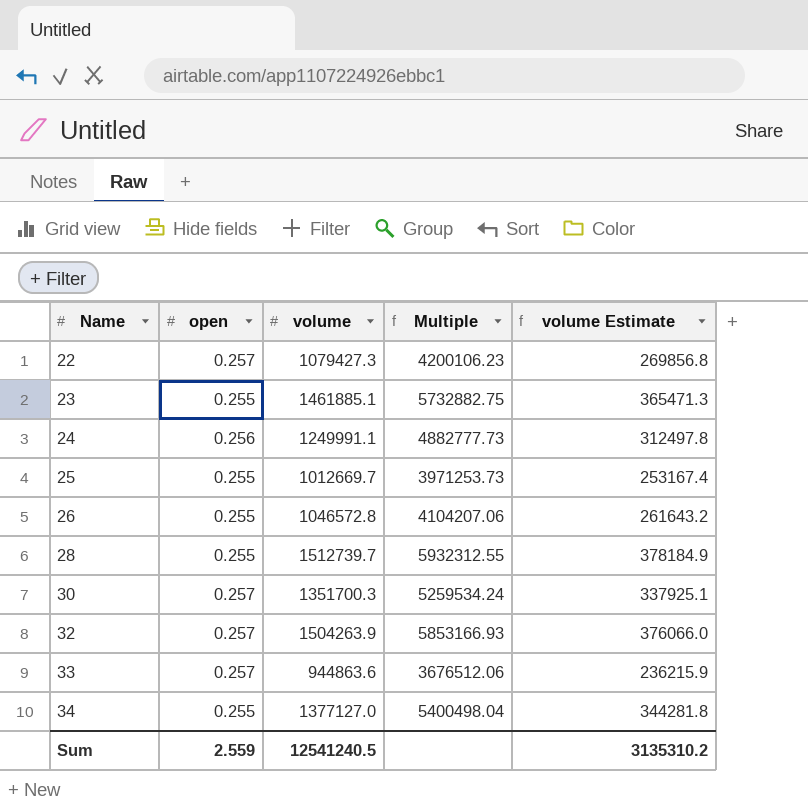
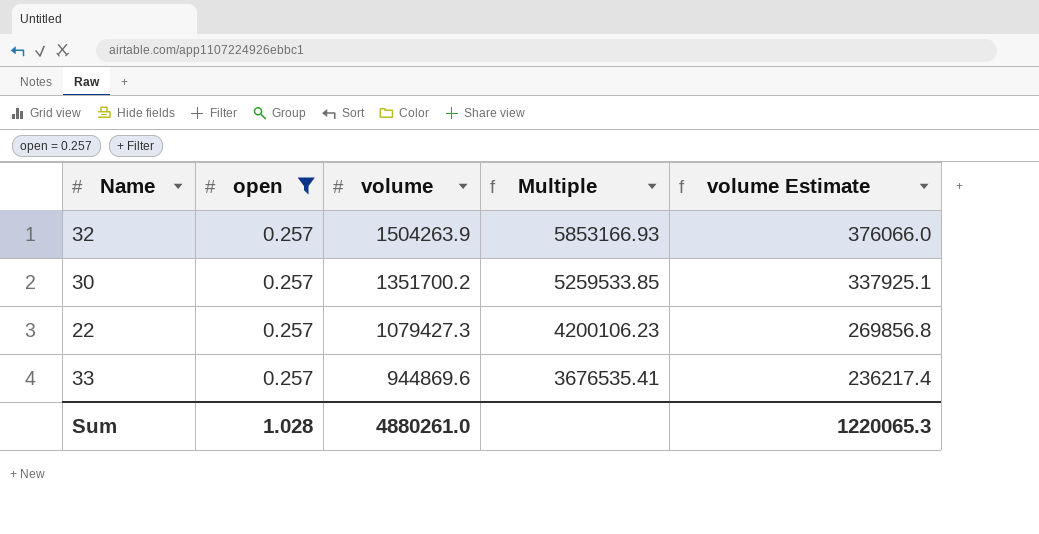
filter: none -> open = 0.257
row order: Name ascending -> volume descending
30 | volume: 1351700.3 -> 1351700.2
30 | Multiple: 5259534.24 -> 5259533.85
33 | volume: 944863.6 -> 944869.6
33 | Multiple: 3676512.06 -> 3676535.41
33 | volume Estimate: 236215.9 -> 236217.4
Sum | open: 2.559 -> 1.028
Sum | volume: 12541240.5 -> 4880261.0
Sum | volume Estimate: 3135310.2 -> 1220065.3

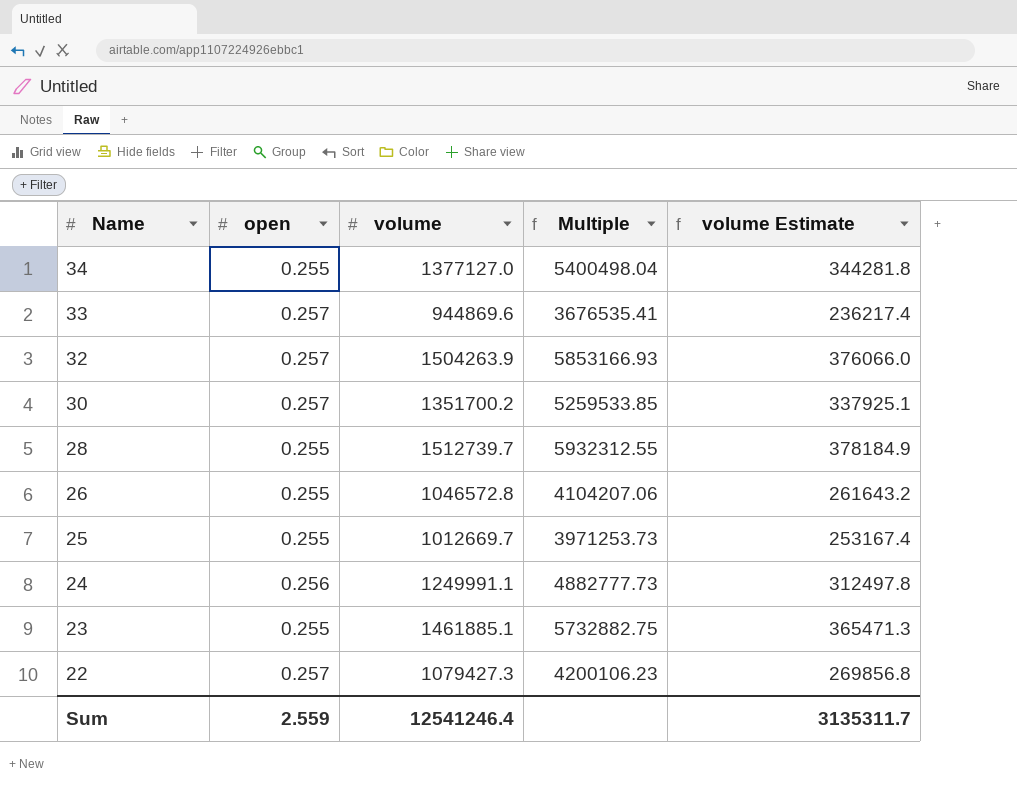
filter: open = 0.257 -> none
row order: volume descending -> Name descending
Sum | open: 1.028 -> 2.559
Sum | volume: 4880261.0 -> 12541246.4
Sum | volume Estimate: 1220065.3 -> 3135311.7

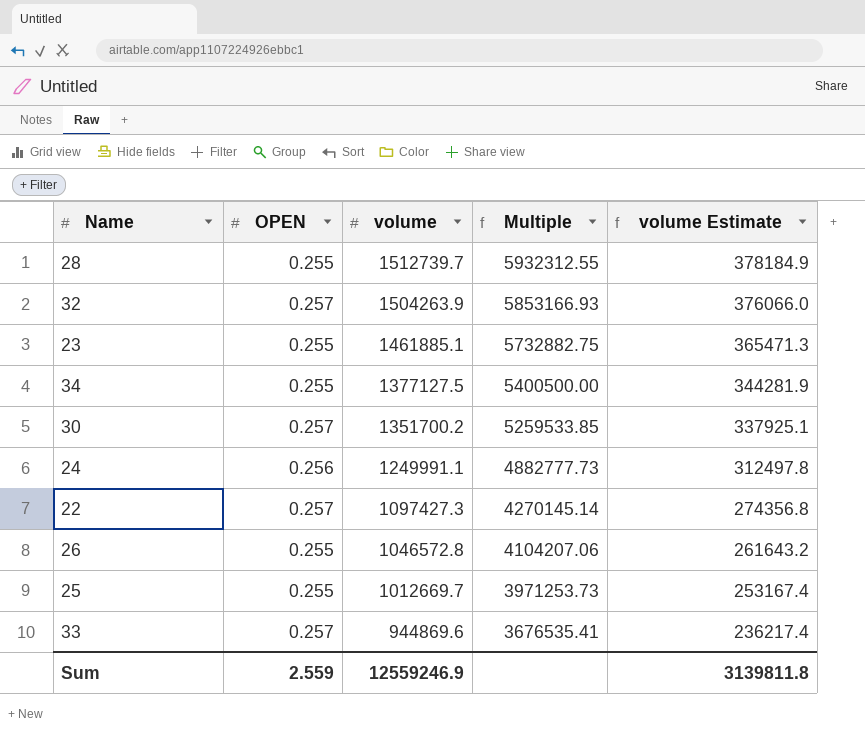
row order: Name descending -> volume descending
column name: open -> OPEN
34 | volume: 1377127.0 -> 1377127.5
34 | Multiple: 5400498.04 -> 5400500.00
34 | volume Estimate: 344281.8 -> 344281.9
22 | volume: 1079427.3 -> 1097427.3
22 | Multiple: 4200106.23 -> 4270145.14
22 | volume Estimate: 269856.8 -> 274356.8
Sum | volume: 12541246.4 -> 12559246.9
Sum | volume Estimate: 3135311.7 -> 3139811.8

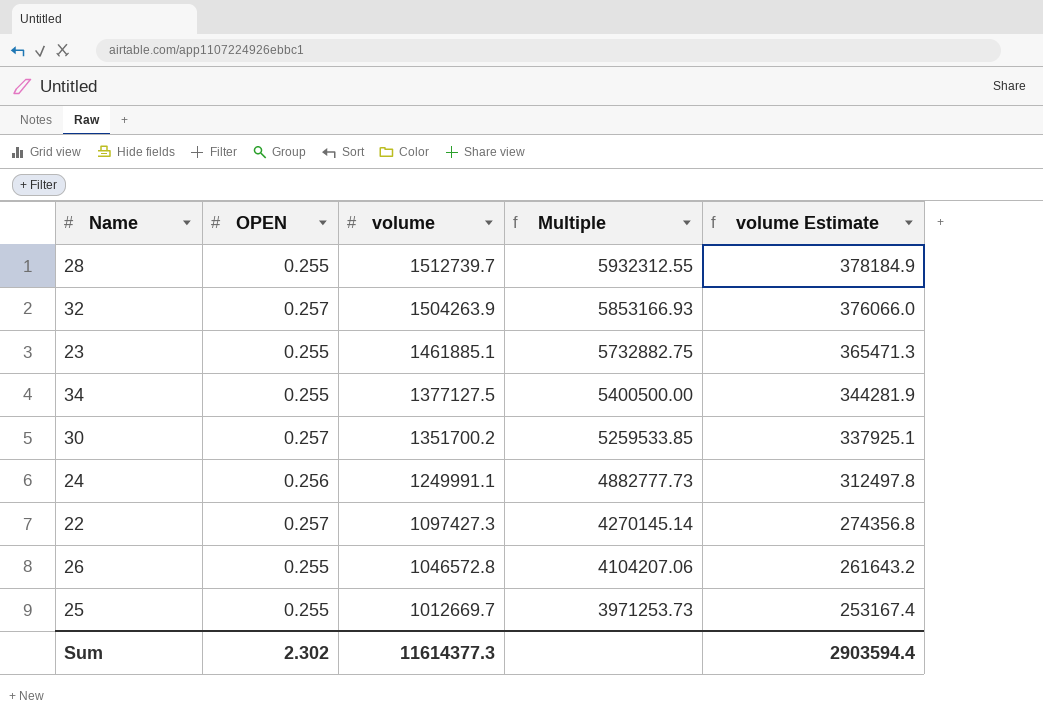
row 33: 0.257 | 944869.6 | 3676535.41 | 236217.4 -> none
Sum | OPEN: 2.559 -> 2.302
Sum | volume: 12559246.9 -> 11614377.3
Sum | volume Estimate: 3139811.8 -> 2903594.4

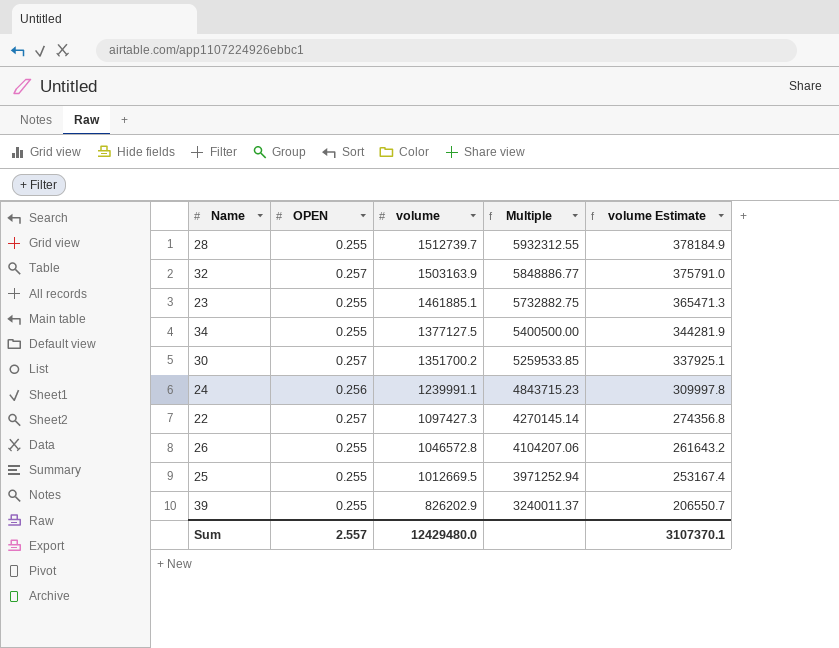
32 | volume: 1504263.9 -> 1503163.9
32 | Multiple: 5853166.93 -> 5848886.77
32 | volume Estimate: 376066.0 -> 375791.0
24 | volume: 1249991.1 -> 1239991.1
24 | Multiple: 4882777.73 -> 4843715.23
24 | volume Estimate: 312497.8 -> 309997.8
25 | volume: 1012669.7 -> 1012669.5
25 | Multiple: 3971253.73 -> 3971252.94
row 39: none -> 0.255 | 826202.9 | 3240011.37 | 206550.7
Sum | OPEN: 2.302 -> 2.557
Sum | volume: 11614377.3 -> 12429480.0
Sum | volume Estimate: 2903594.4 -> 3107370.1

